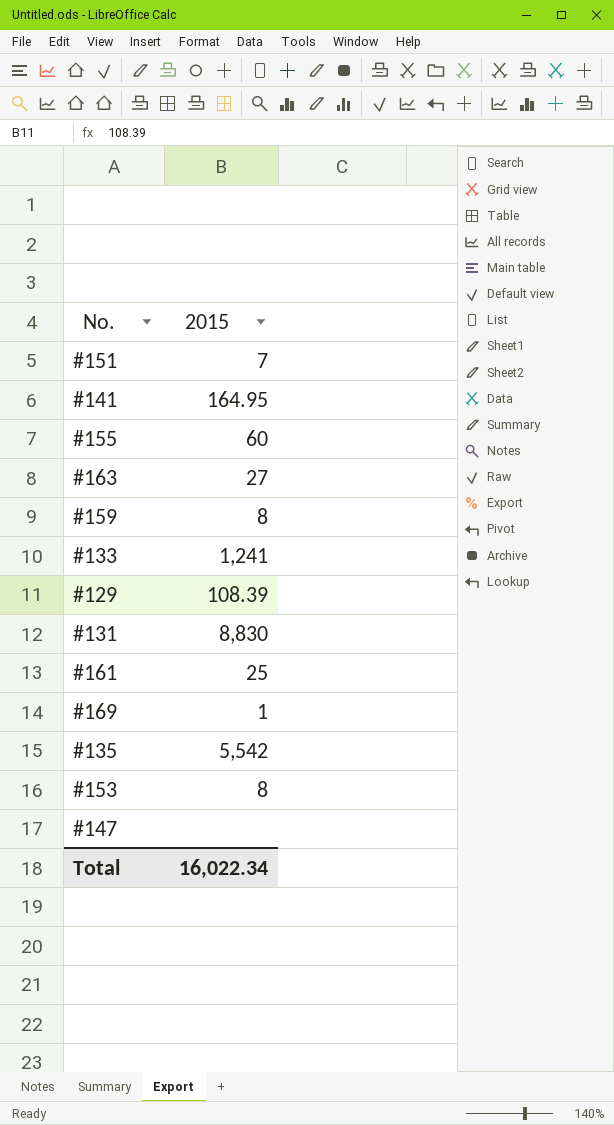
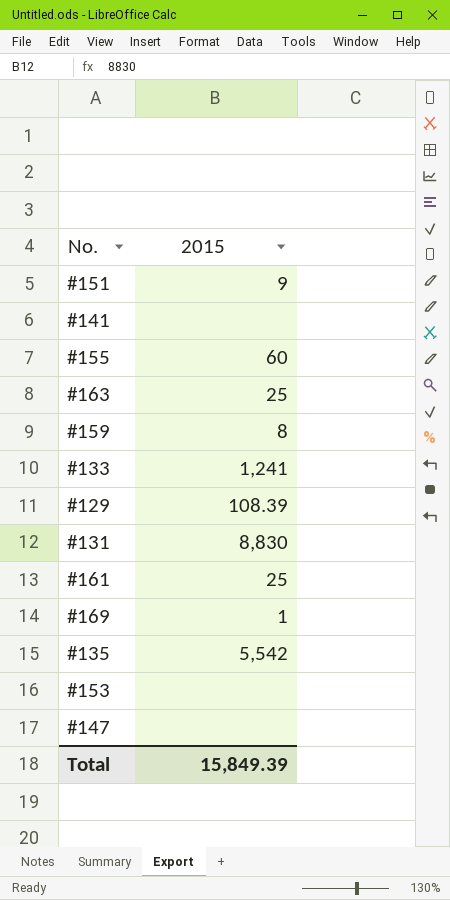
#151 | 2015: 7 -> 9
#141 | 2015: 164.95 -> none
#163 | 2015: 27 -> 25
#153 | 2015: 8 -> none
Total | 2015: 16,022.34 -> 15,849.39

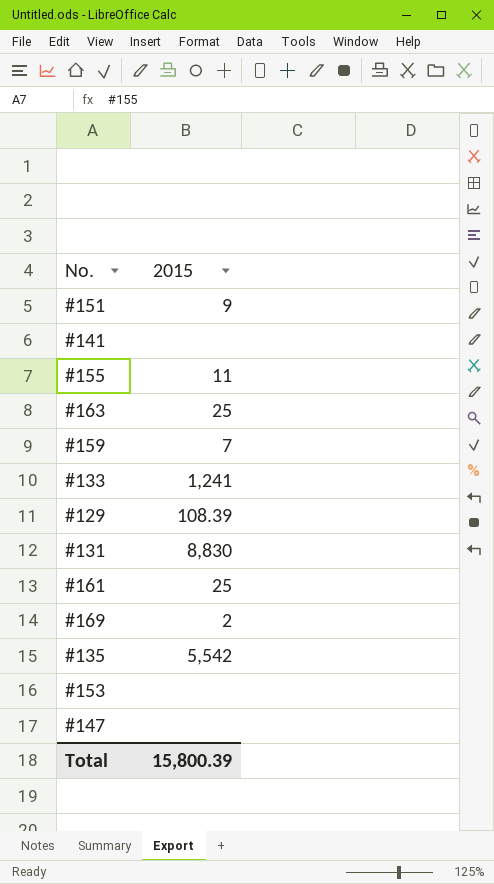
#155 | 2015: 60 -> 11
#159 | 2015: 8 -> 7
#169 | 2015: 1 -> 2
Total | 2015: 15,849.39 -> 15,800.39

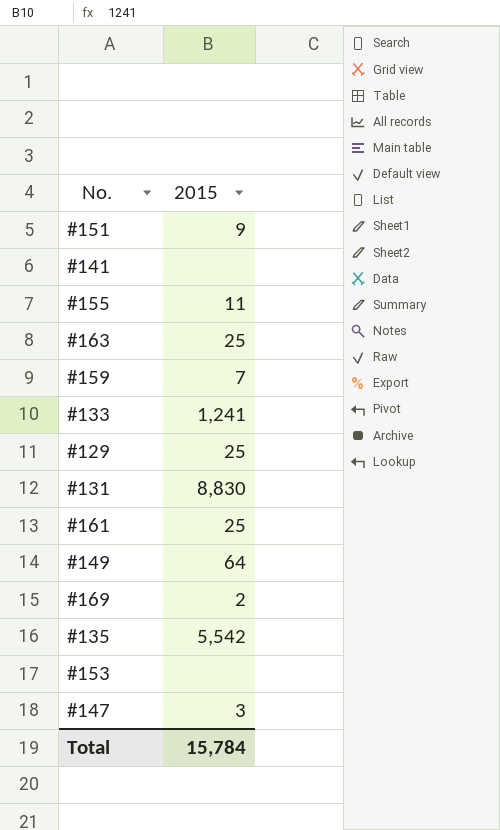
#129 | 2015: 108.39 -> 25
row #149: none -> 64
#147 | 2015: none -> 3
Total | 2015: 15,800.39 -> 15,784

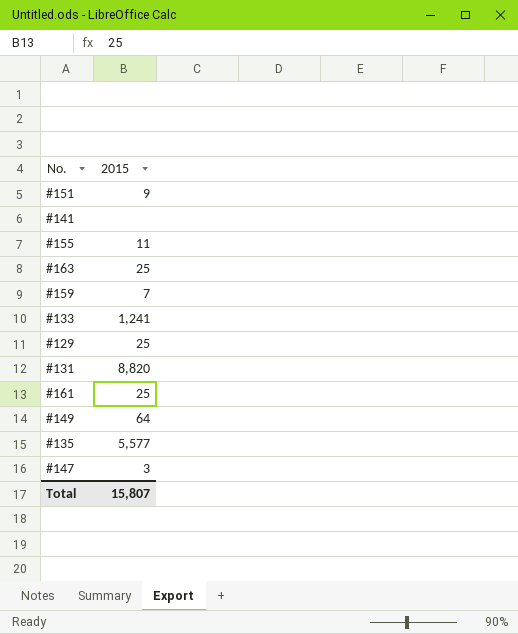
row #169: 2 -> none
row #153: none -> none
#131 | 2015: 8,830 -> 8,820
#135 | 2015: 5,542 -> 5,577
Total | 2015: 15,784 -> 15,807

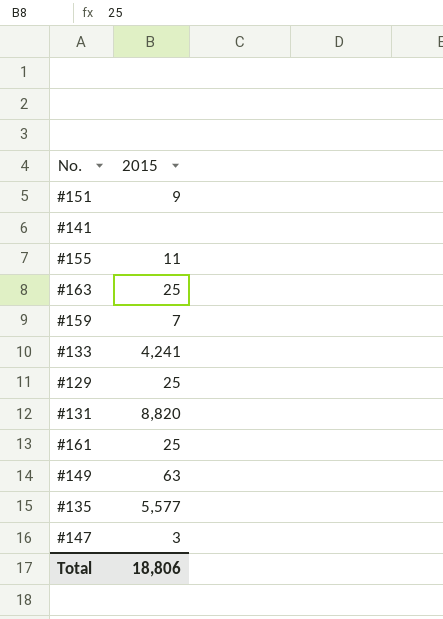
#133 | 2015: 1,241 -> 4,241
#149 | 2015: 64 -> 63
Total | 2015: 15,807 -> 18,806

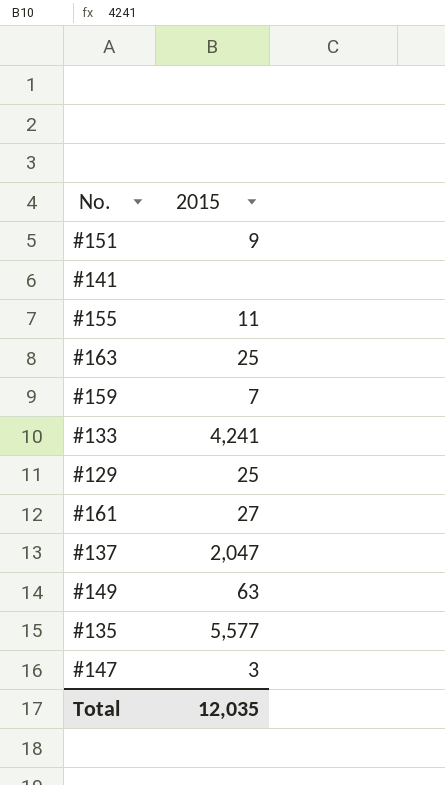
row #131: 8,820 -> none
#161 | 2015: 25 -> 27
row #137: none -> 2,047
Total | 2015: 18,806 -> 12,035

